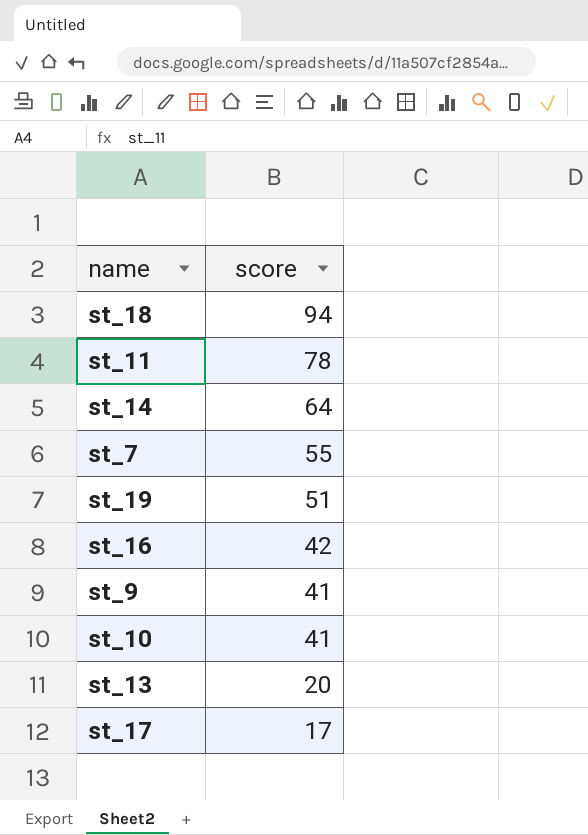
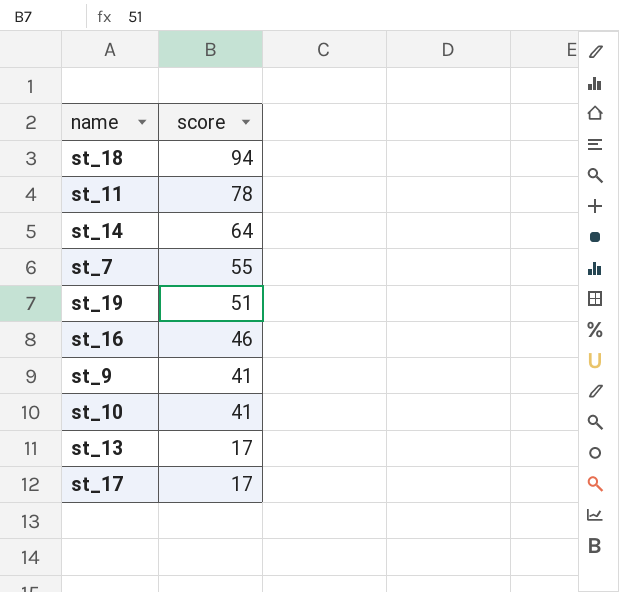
st_16 | score: 42 -> 46
st_13 | score: 20 -> 17

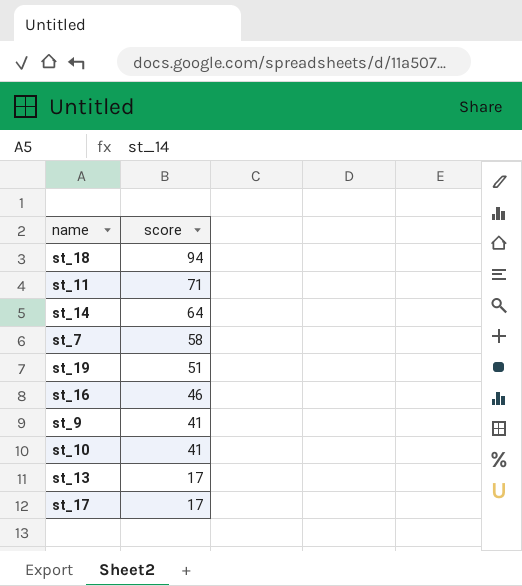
st_11 | score: 78 -> 71
st_7 | score: 55 -> 58

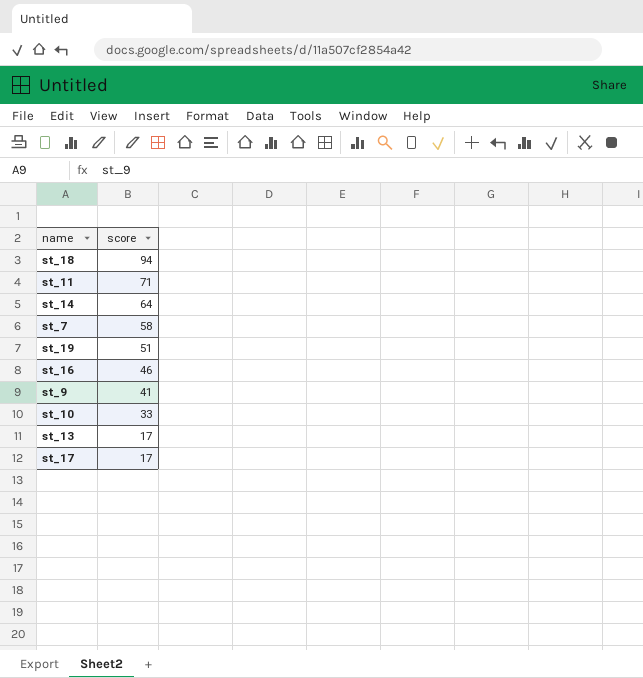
st_10 | score: 41 -> 33

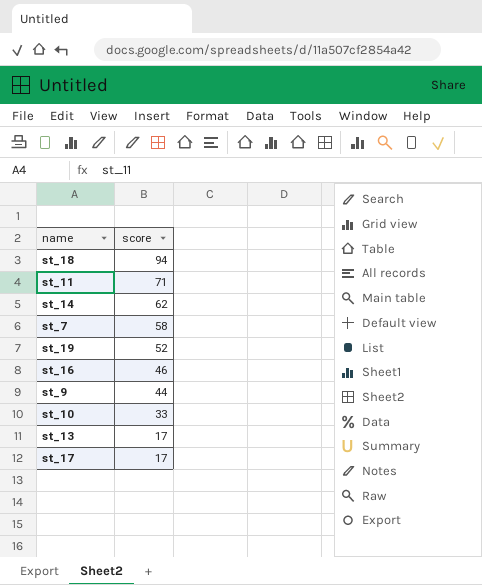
st_14 | score: 64 -> 62
st_19 | score: 51 -> 52
st_9 | score: 41 -> 44

